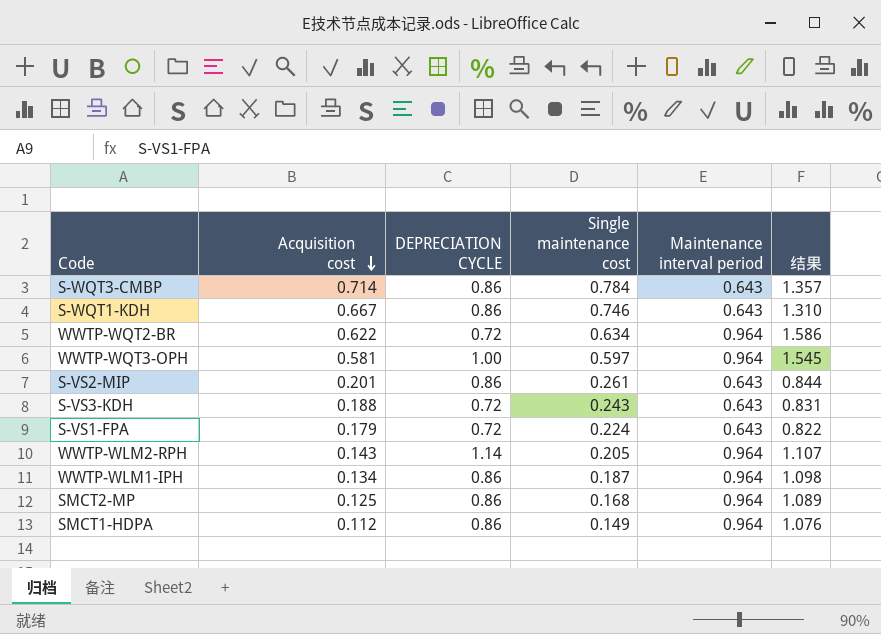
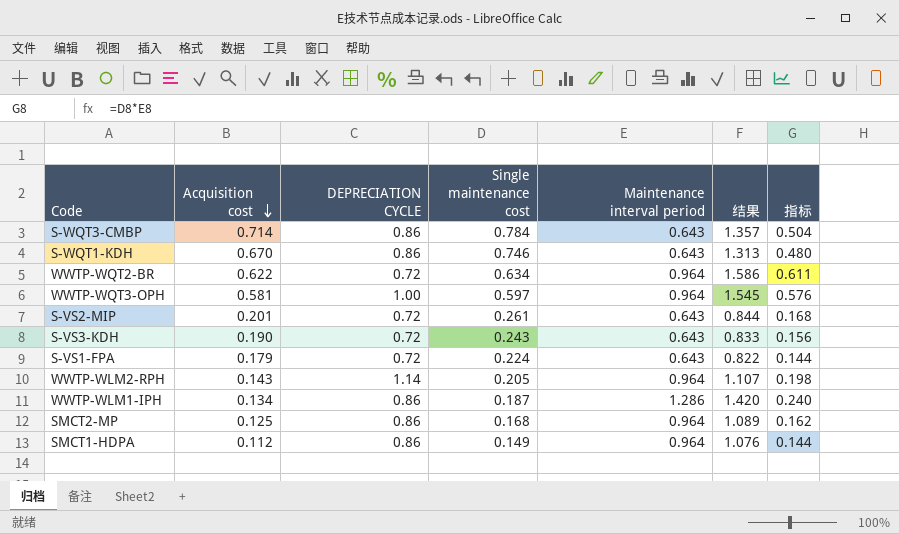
column 指标 | formula: none -> [Single maintenance cost] * [Maintenance interval period]
S-WQT1-KDH | Acquisition cost: 0.667 -> 0.670
S-WQT1-KDH | 结果: 1.310 -> 1.313
S-VS2-MIP | DEPRECIATION CYCLE: 0.86 -> 0.72
S-VS3-KDH | Acquisition cost: 0.188 -> 0.190
S-VS3-KDH | 结果: 0.831 -> 0.833
WWTP-WLM1-IPH | Maintenance interval period: 0.964 -> 1.286
WWTP-WLM1-IPH | 结果: 1.098 -> 1.420

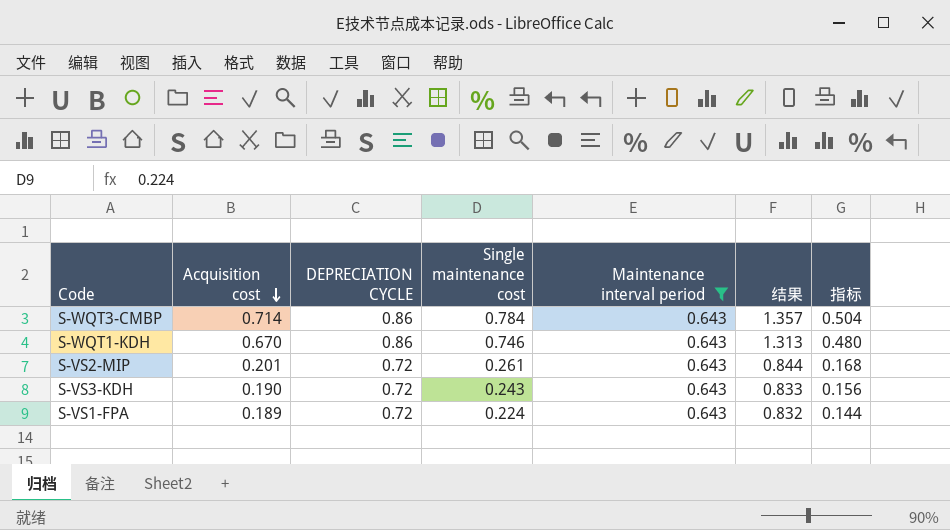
filter: none -> Maintenance interval period = 0.643
S-VS1-FPA | Acquisition cost: 0.179 -> 0.189
S-VS1-FPA | 结果: 0.822 -> 0.832

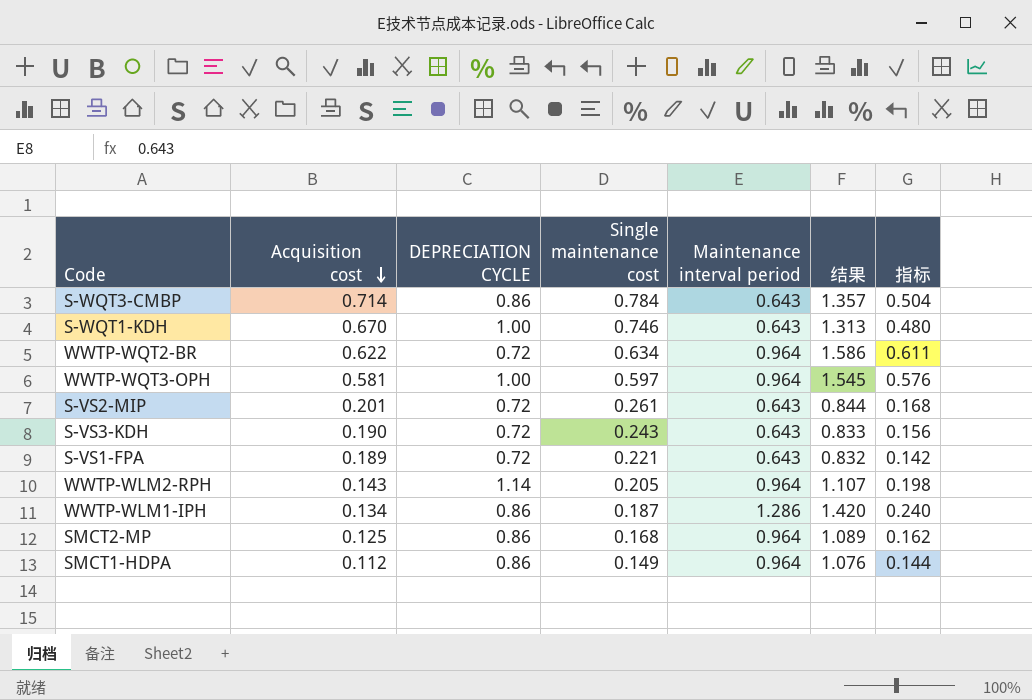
filter: Maintenance interval period = 0.643 -> none
S-WQT1-KDH | DEPRECIATION CYCLE: 0.86 -> 1.00
S-VS1-FPA | Single maintenance cost: 0.224 -> 0.221
S-VS1-FPA | 指标: 0.144 -> 0.142

